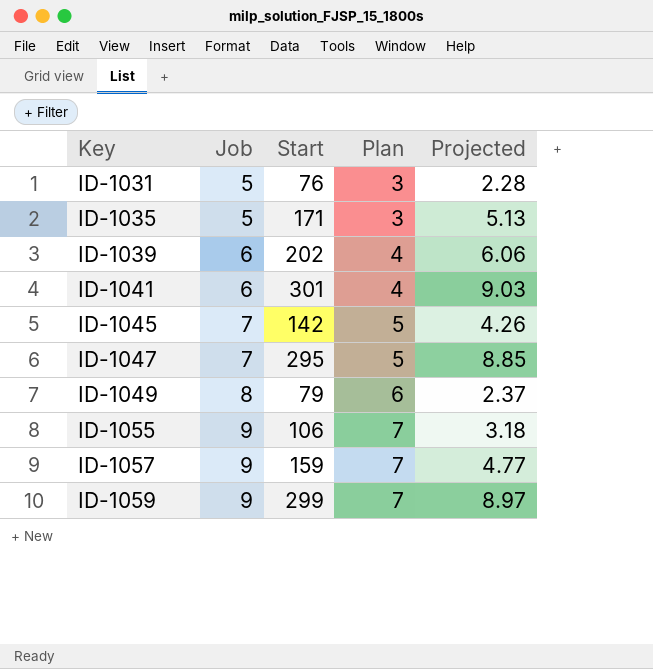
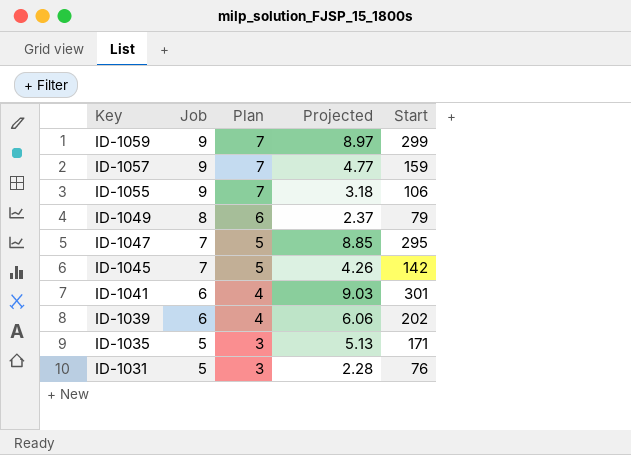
row order: Key ascending -> Key descending
column Start | position: 3 -> 5

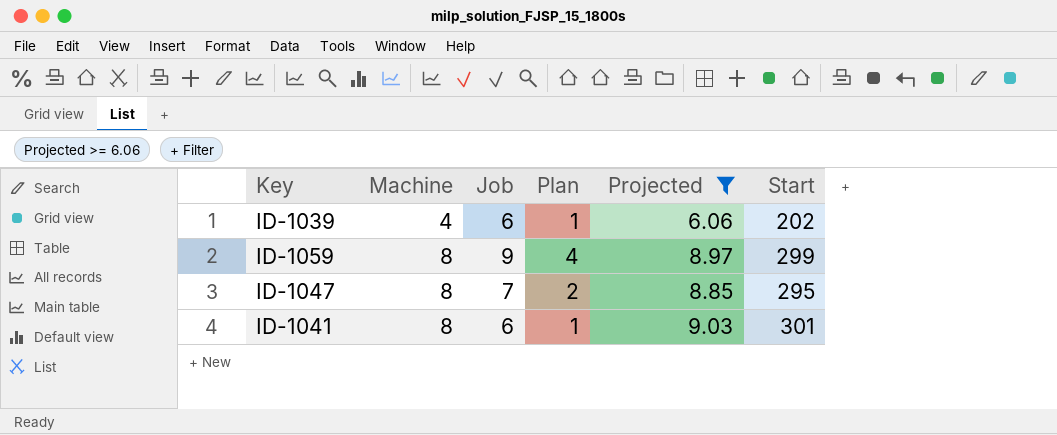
filter: none -> Projected >= 6.06
row order: Key descending -> Machine ascending
column Machine | position: none -> 2
column Plan | formula: [Job] - 2 -> [Job] - 5

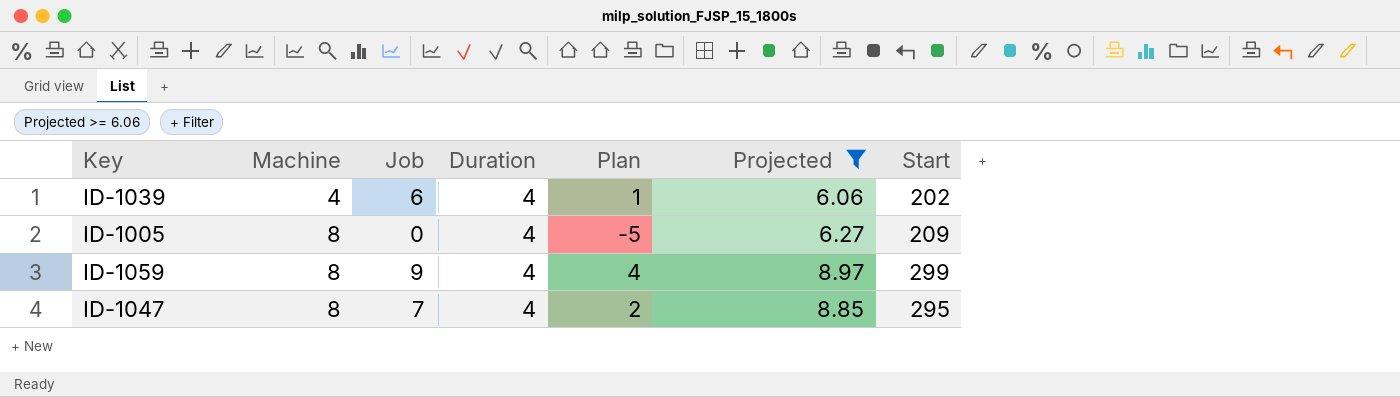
column Duration | position: none -> 4
row ID-1041: 8 | 6 | 1 | 9.03 | 301 -> none
row ID-1005: none -> 8 | 0 | 4 | -5 | 6.27 | 209

